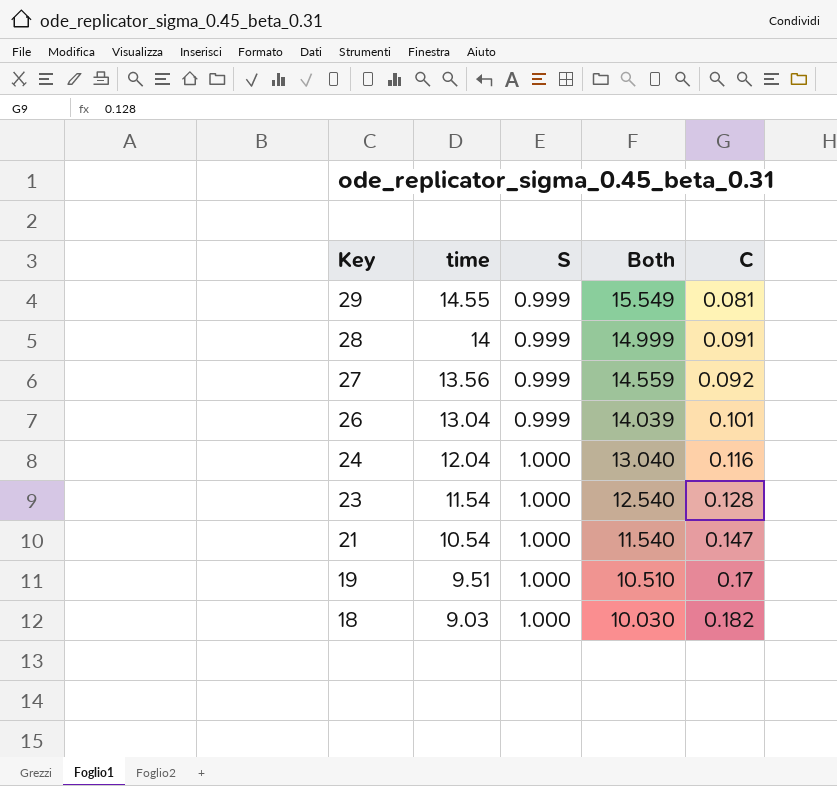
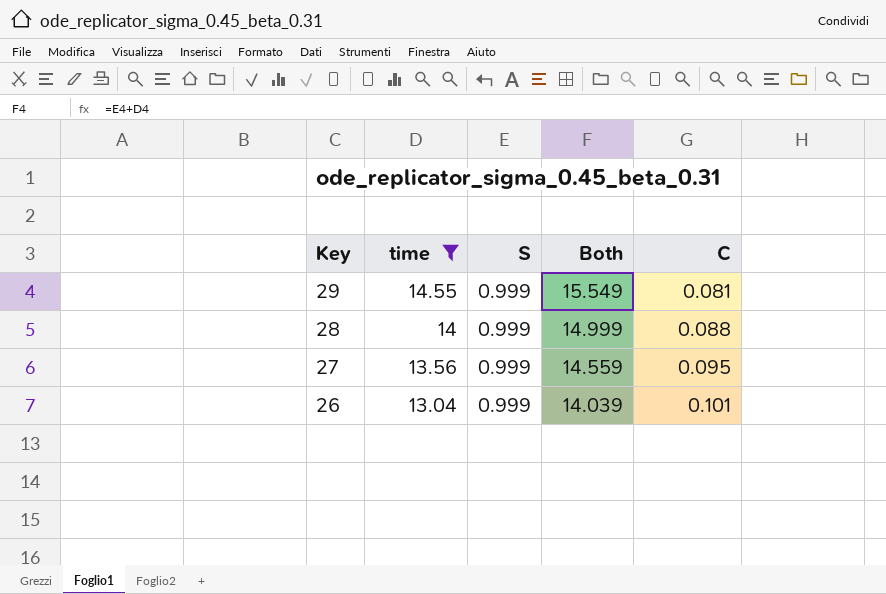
filter: none -> time >= 13.04
28 | C: 0.091 -> 0.088
27 | C: 0.092 -> 0.095

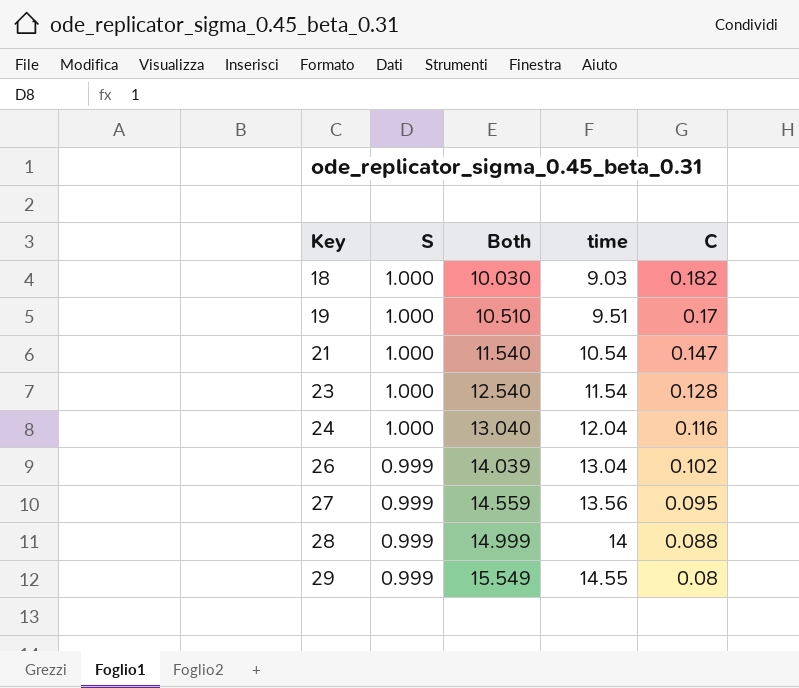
filter: time >= 13.04 -> none
row order: Key descending -> Key ascending
column time | position: 2 -> 4
26 | C: 0.101 -> 0.102
29 | C: 0.081 -> 0.08

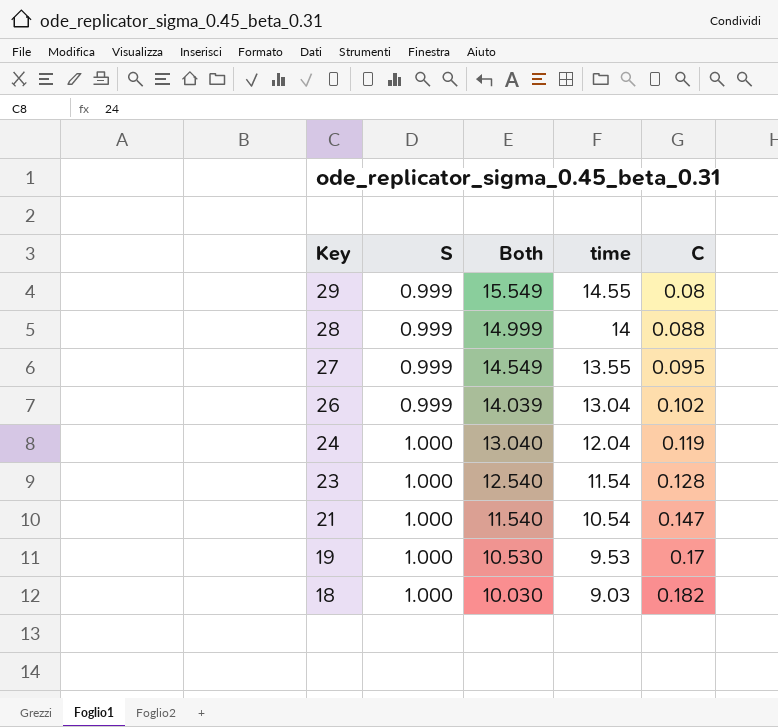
row order: Key ascending -> Key descending
27 | Both: 14.559 -> 14.549
27 | time: 13.56 -> 13.55
24 | C: 0.116 -> 0.119
19 | Both: 10.510 -> 10.530
19 | time: 9.51 -> 9.53

